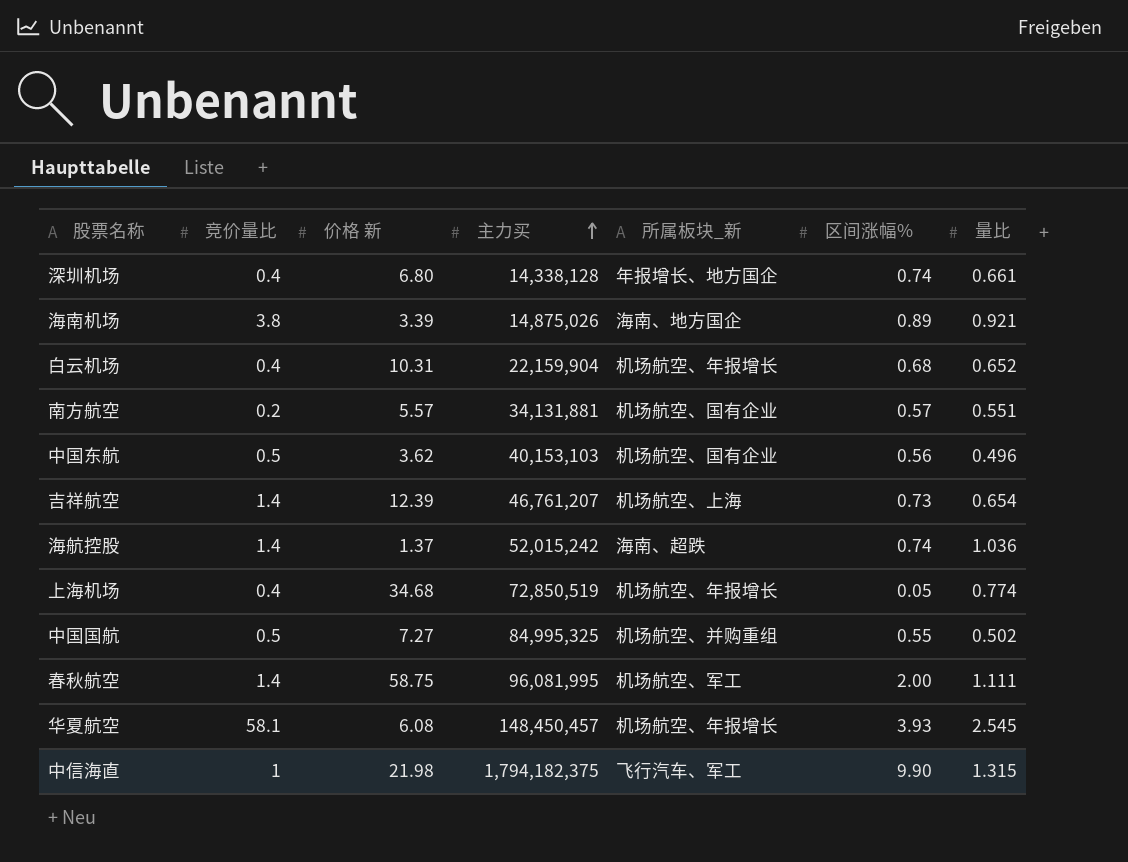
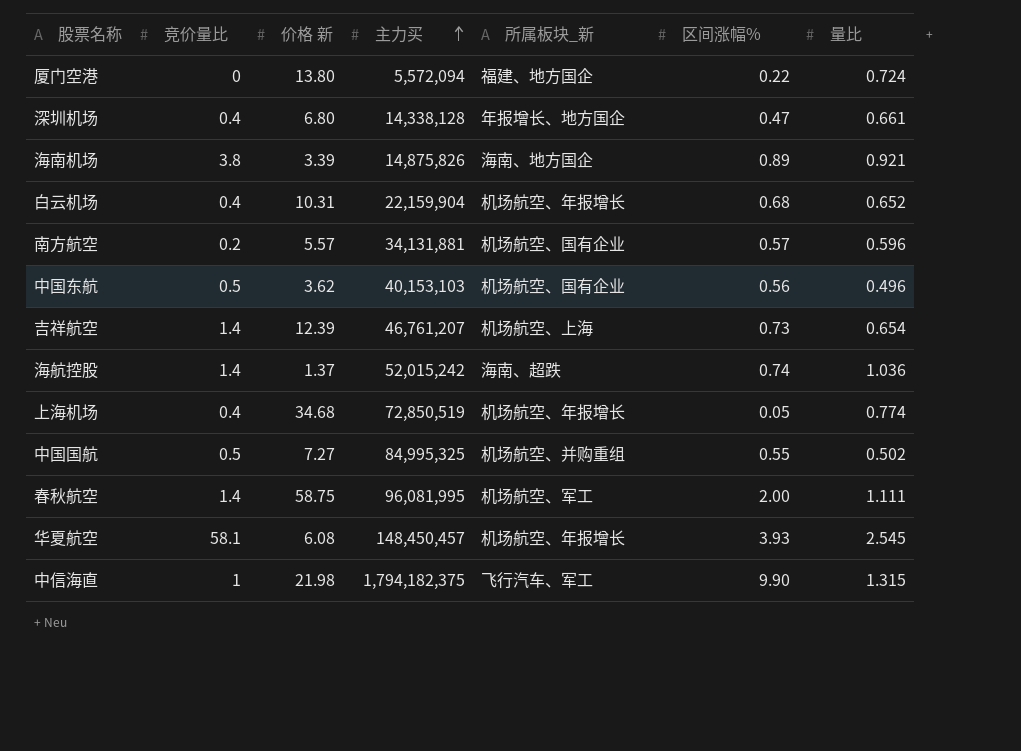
row 厦门空港: none -> 0 | 13.80 | 5,572,094 | 福建、地方国企 | 0.22 | 0.724
深圳机场 | 区间涨幅%: 0.74 -> 0.47
海南机场 | 主力买: 14,875,026 -> 14,875,826
南方航空 | 量比: 0.551 -> 0.596

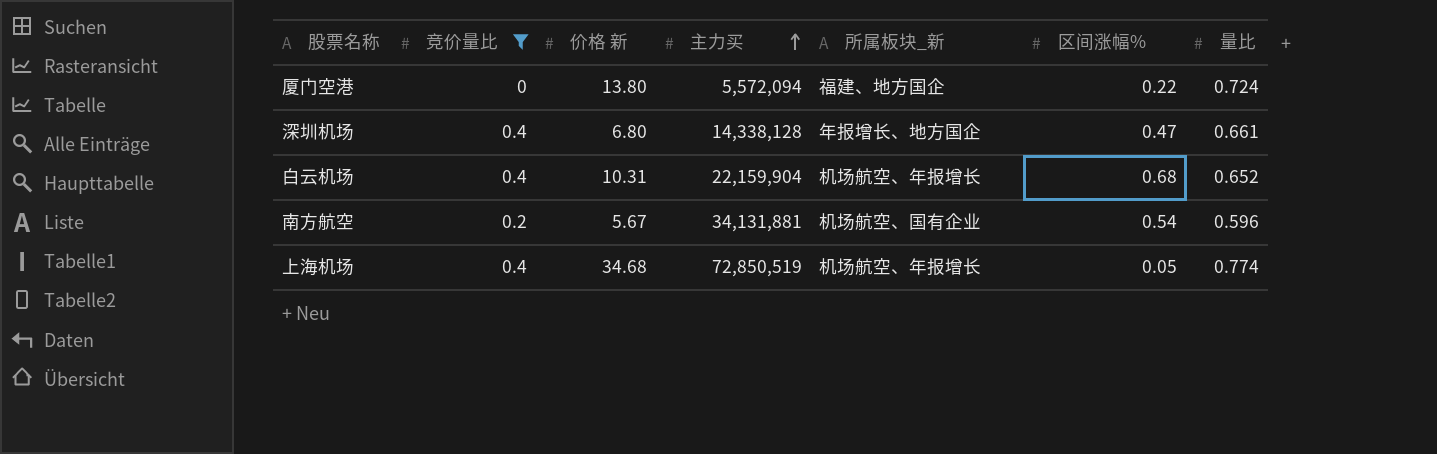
filter: none -> 竞价量比 <= 0.4
南方航空 | 价格 新: 5.57 -> 5.67
南方航空 | 区间涨幅%: 0.57 -> 0.54

